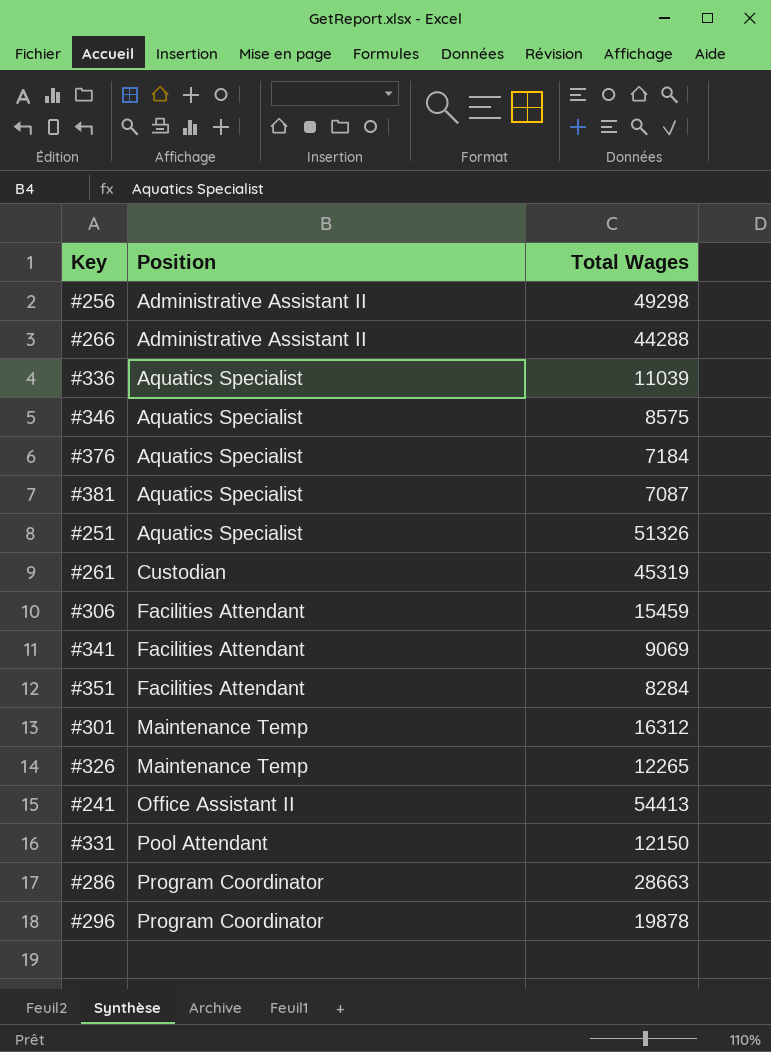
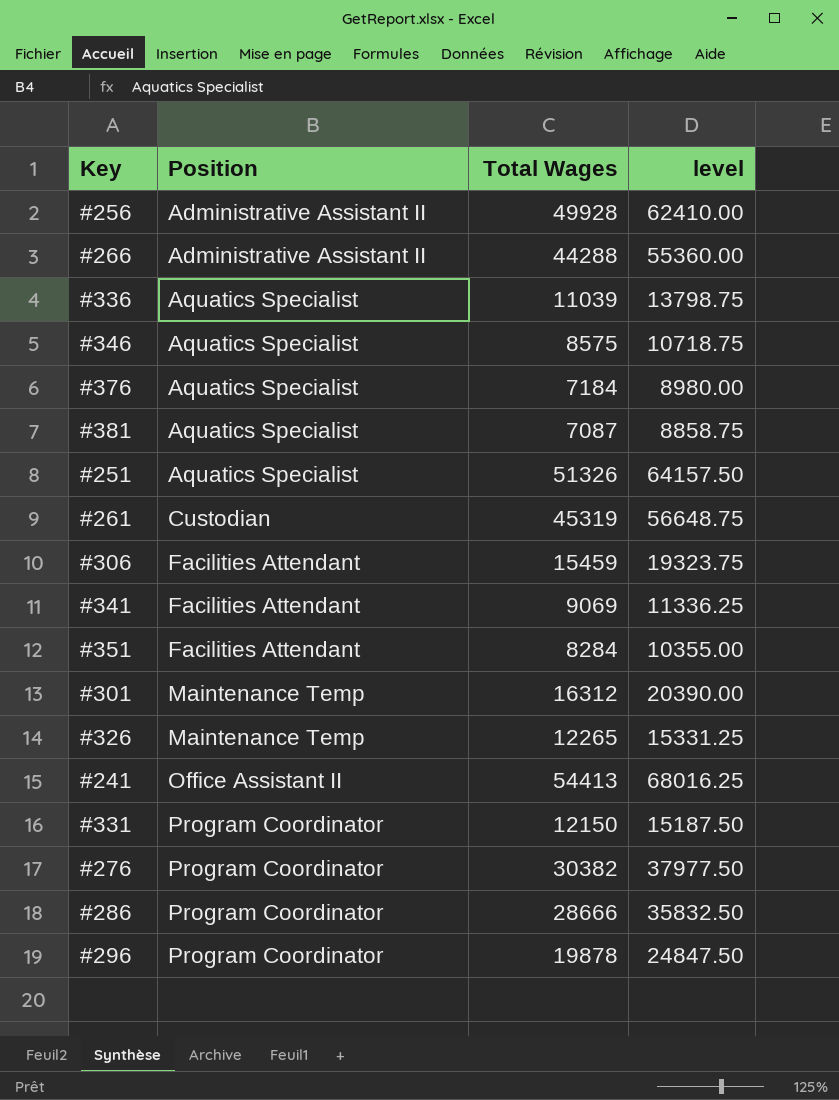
column level | formula: none -> [Total Wages] * 1.25
#256 | Total Wages: 49298 -> 49928
#331 | Position: Pool Attendant -> Program Coordinator
row #276: none -> Program Coordinator | 30382 | 37977.50
#286 | Total Wages: 28663 -> 28666

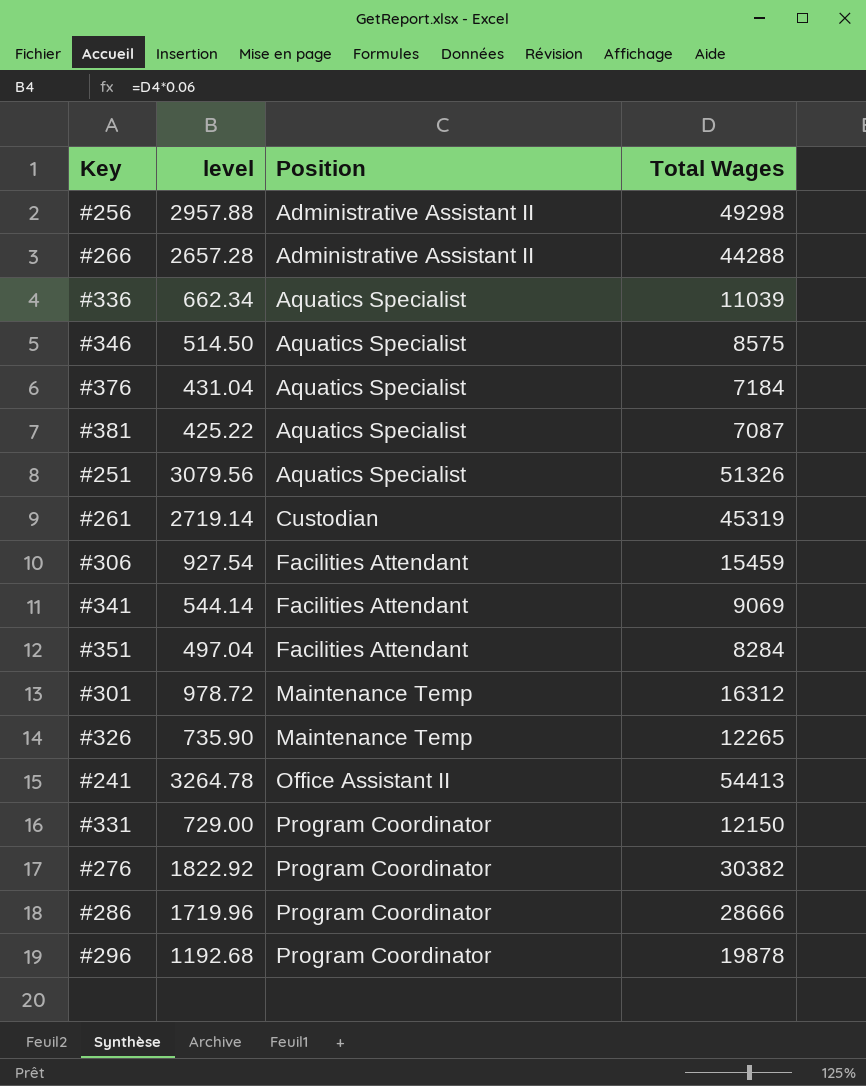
column level | formula: [Total Wages] * 1.25 -> [Total Wages] * 0.06
column level | position: 4 -> 2
#256 | Total Wages: 49928 -> 49298

